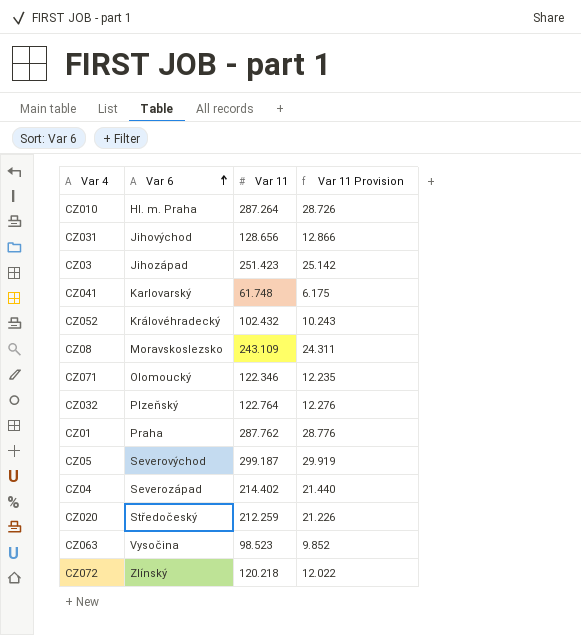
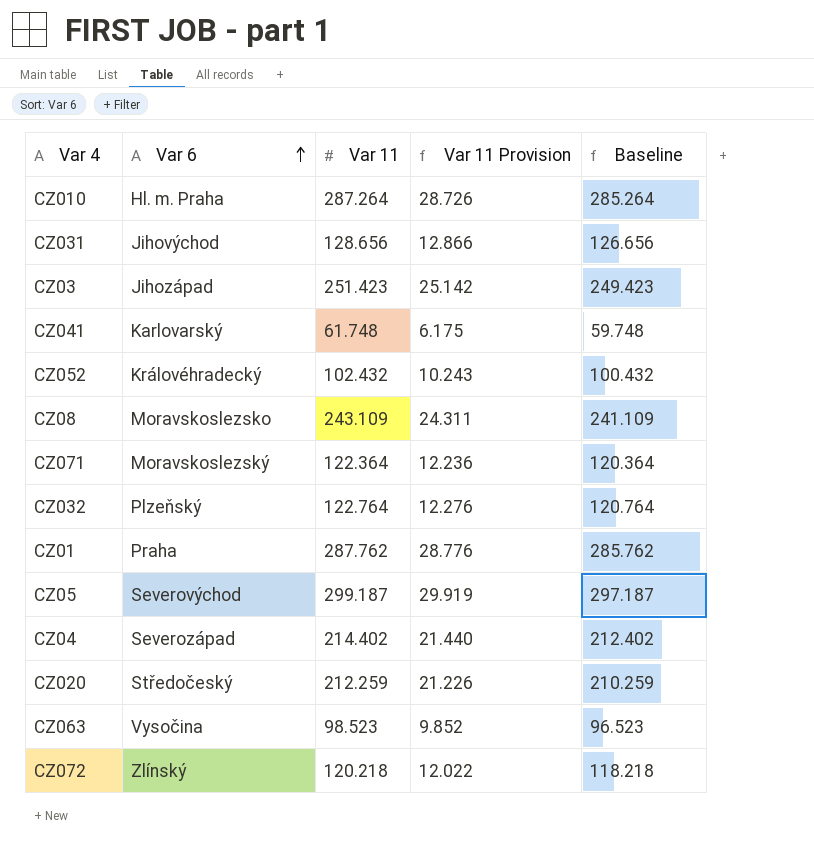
column Baseline | formula: none -> [Var 11] - 2
CZ071 | Var 6: Olomoucký -> Moravskoslezský
CZ071 | Var 11: 122.346 -> 122.364
CZ071 | Var 11 Provision: 12.235 -> 12.236

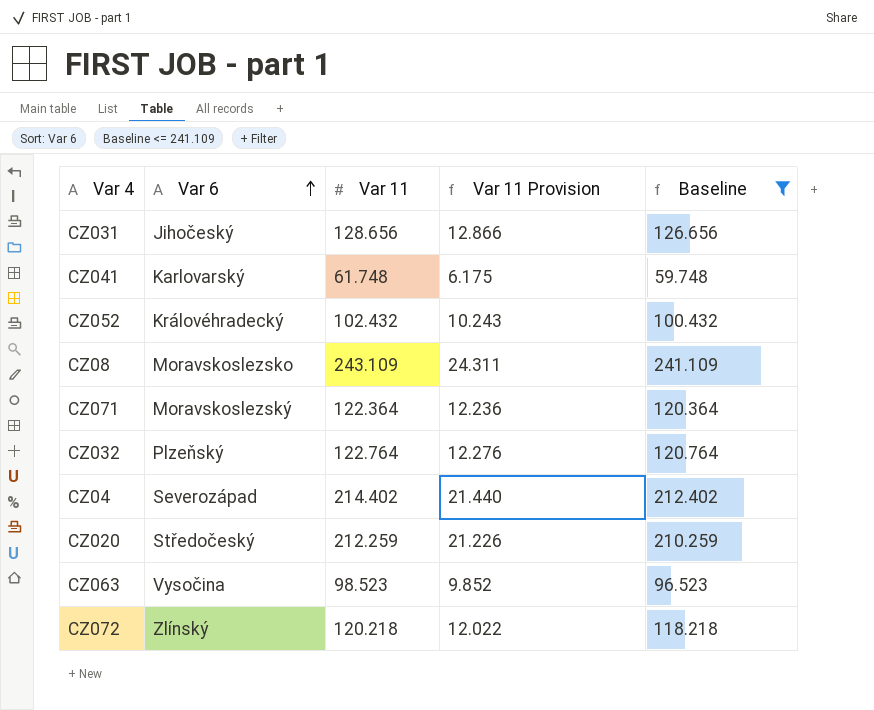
filter: none -> Baseline <= 241.109
CZ031 | Var 6: Jihovýchod -> Jihočeský

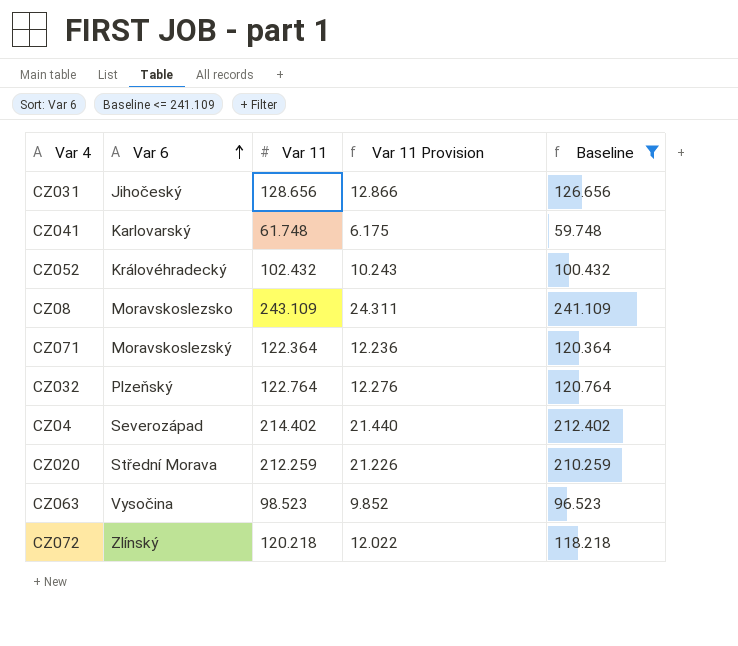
CZ020 | Var 6: Středočeský -> Střední Morava

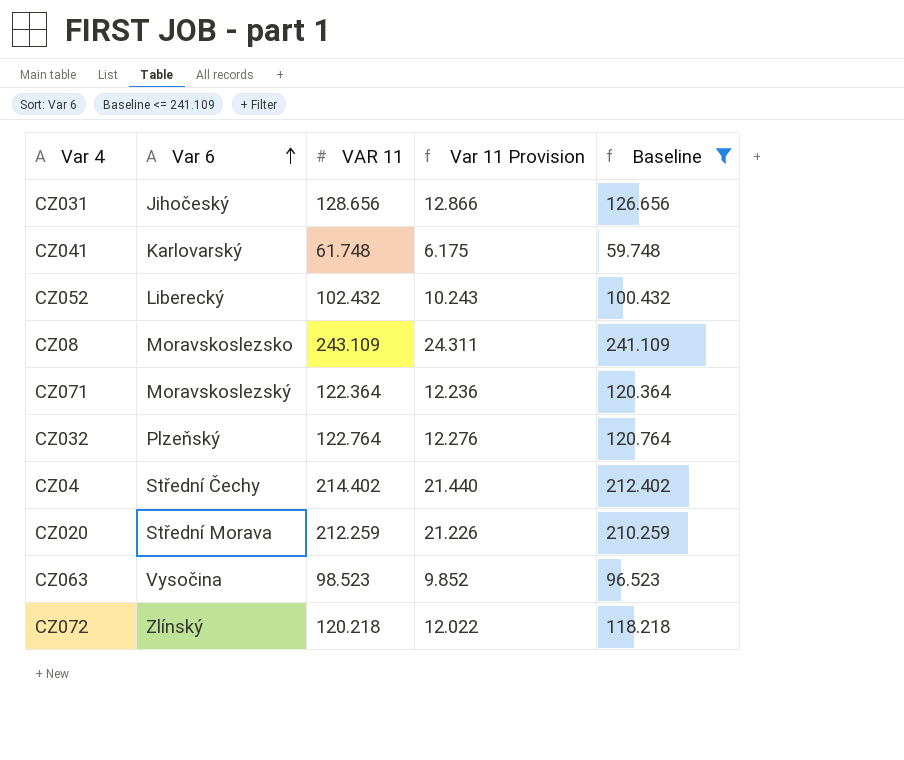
column name: Var 11 -> VAR 11
CZ052 | Var 6: Královéhradecký -> Liberecký
CZ04 | Var 6: Severozápad -> Střední Čechy

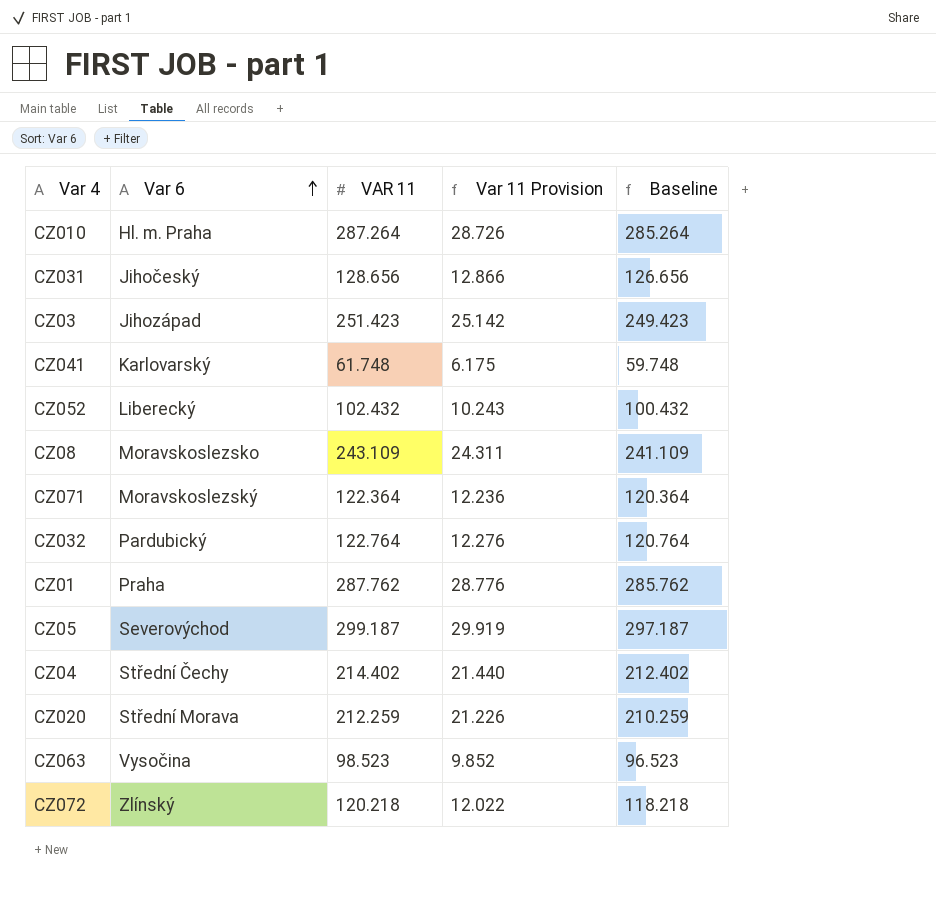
filter: Baseline <= 241.109 -> none
CZ032 | Var 6: Plzeňský -> Pardubický

